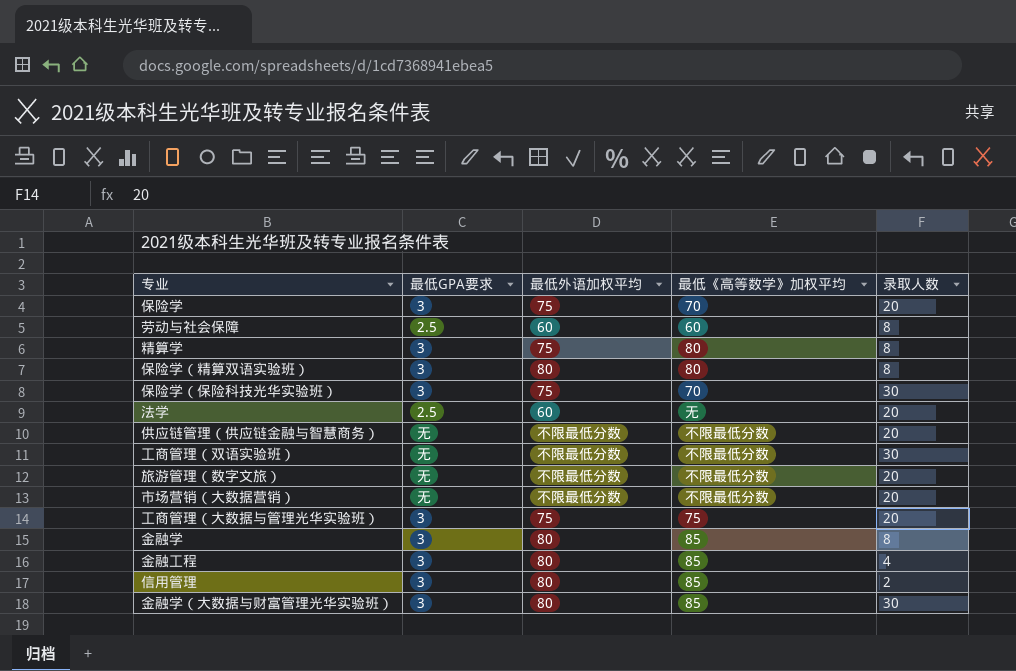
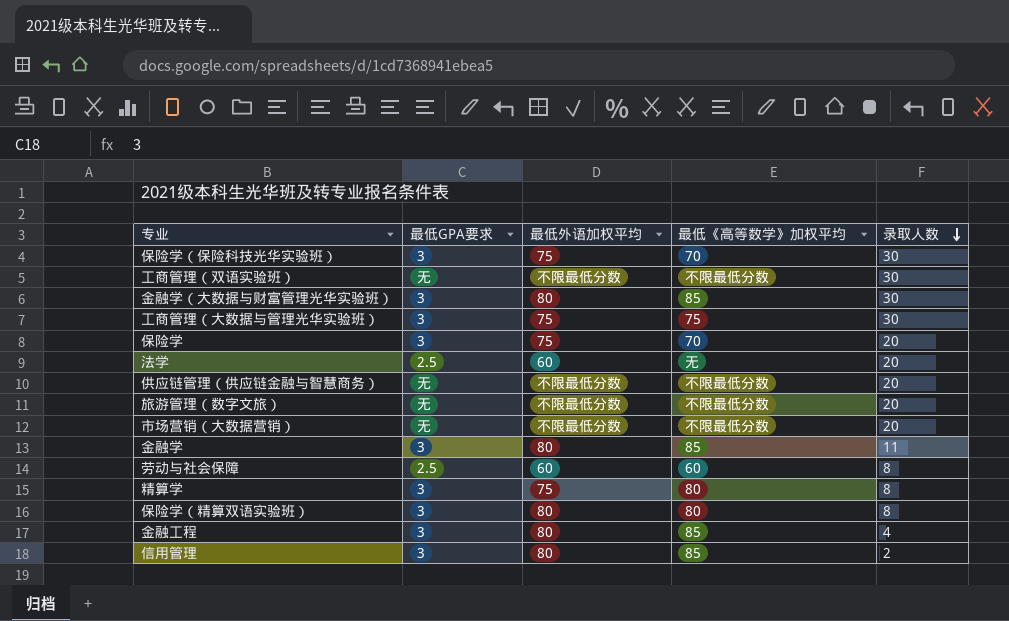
row order: none -> 录取人数 descending
工商管理（大数据与管理光华实验班） | 录取人数: 20 -> 30
金融学 | 录取人数: 8 -> 11

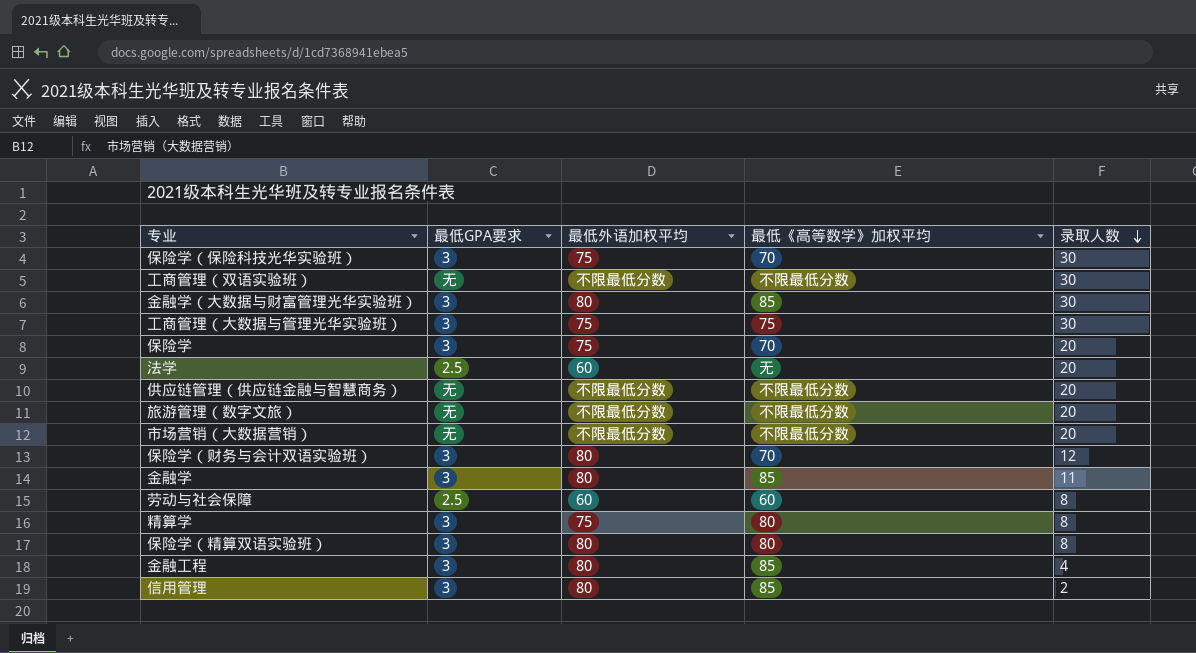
row 保险学（财务与会计双语实验班）: none -> 3 | 80 | 70 | 12

